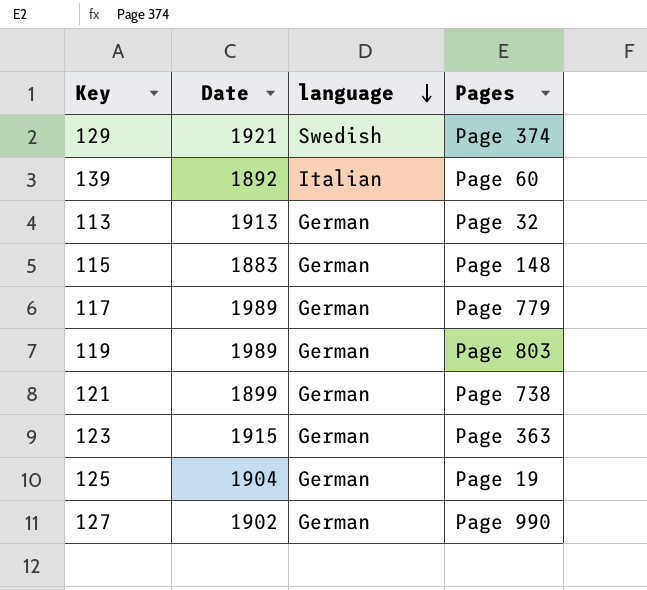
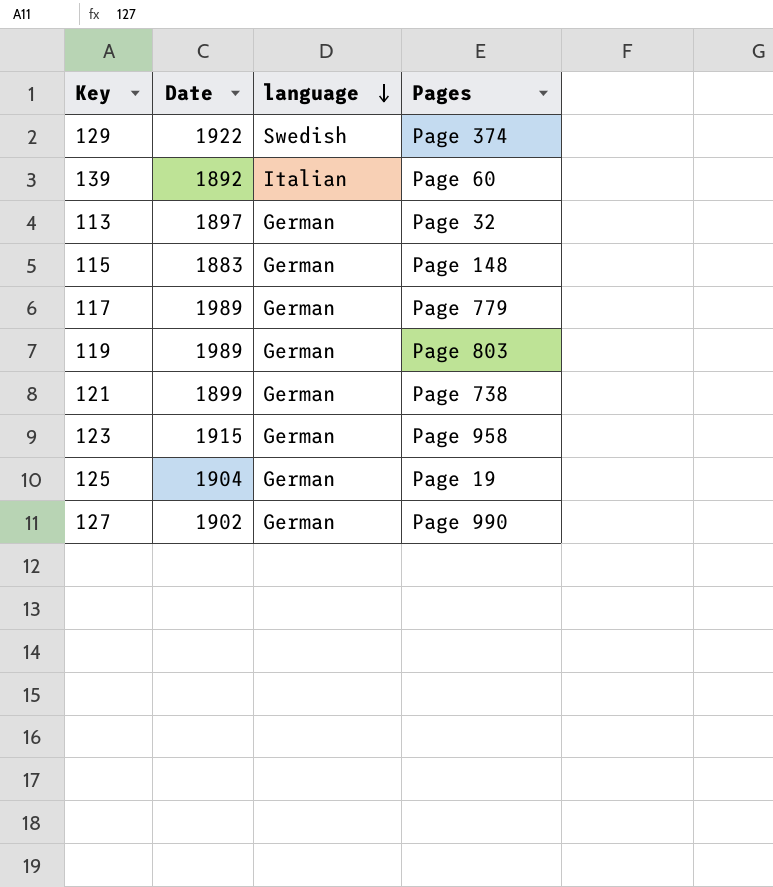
129 | Date: 1921 -> 1922
113 | Date: 1913 -> 1897
123 | Pages: Page 363 -> Page 958

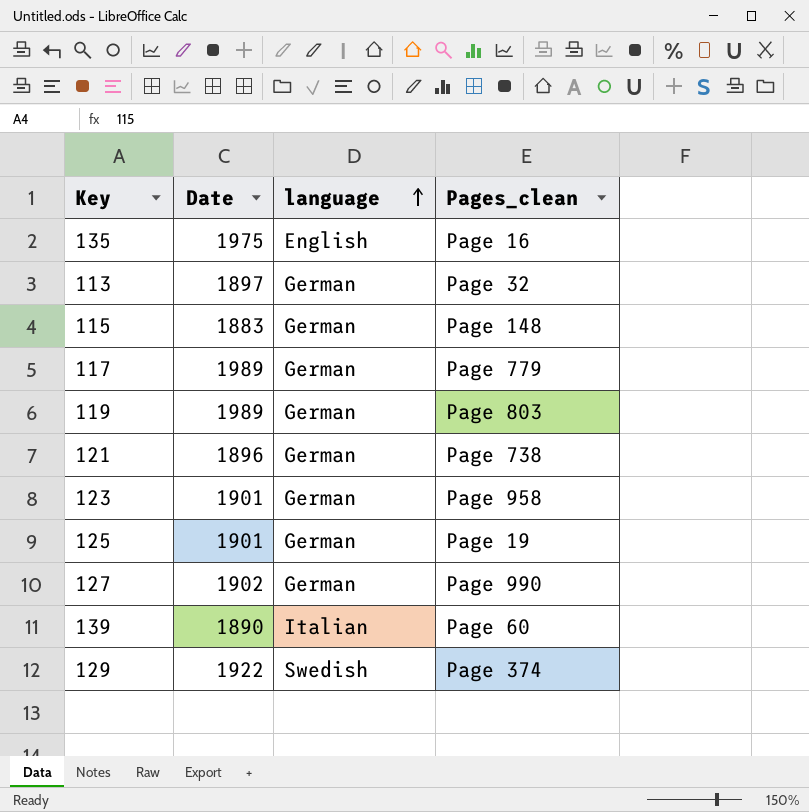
row order: language descending -> language ascending
column name: Pages -> Pages_clean
row 135: none -> 1975 | English | Page 16
121 | Date: 1899 -> 1896
123 | Date: 1915 -> 1901
125 | Date: 1904 -> 1901
139 | Date: 1892 -> 1890

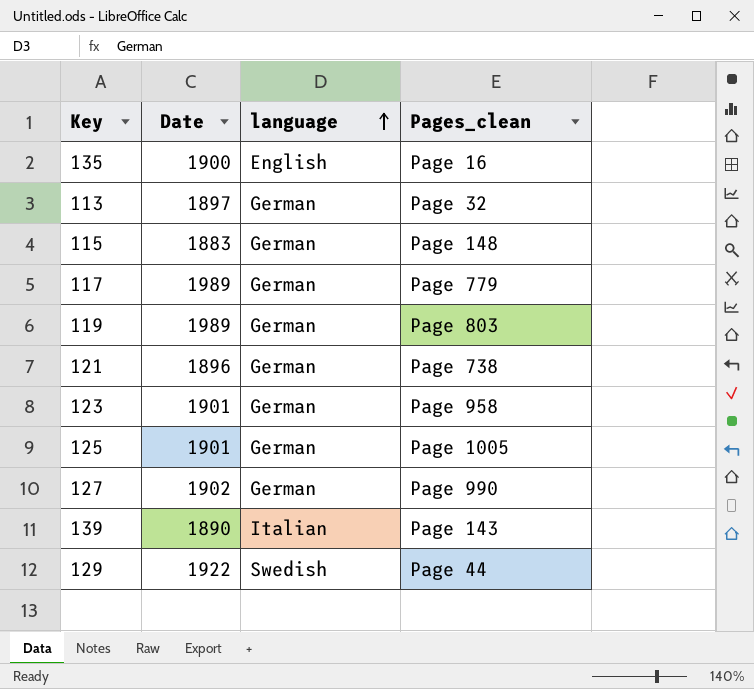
135 | Date: 1975 -> 1900
125 | Pages_clean: Page 19 -> Page 1005
139 | Pages_clean: Page 60 -> Page 143
129 | Pages_clean: Page 374 -> Page 44

